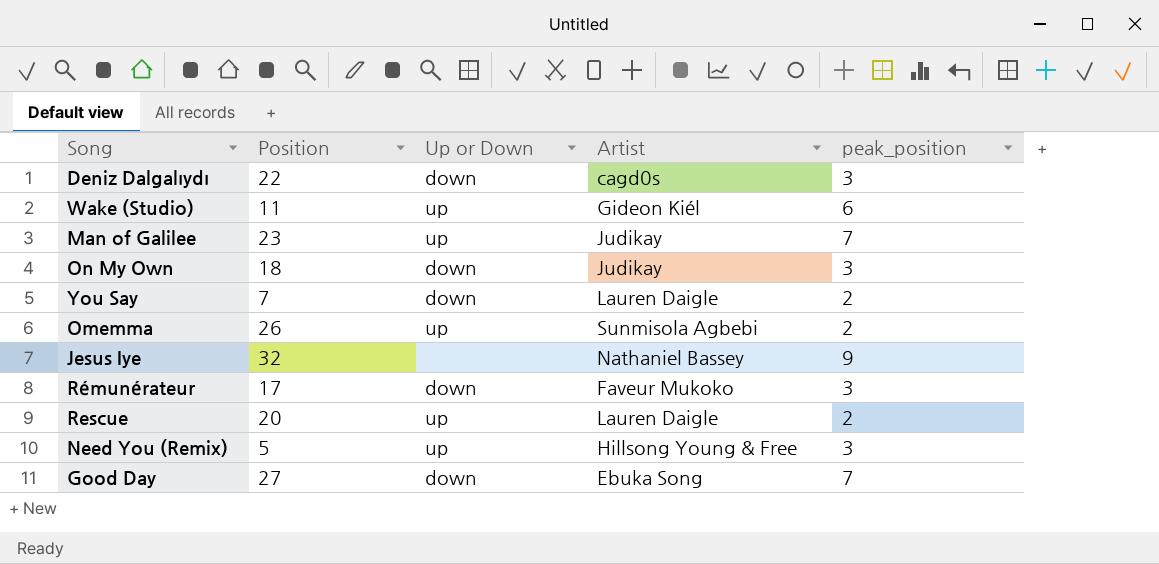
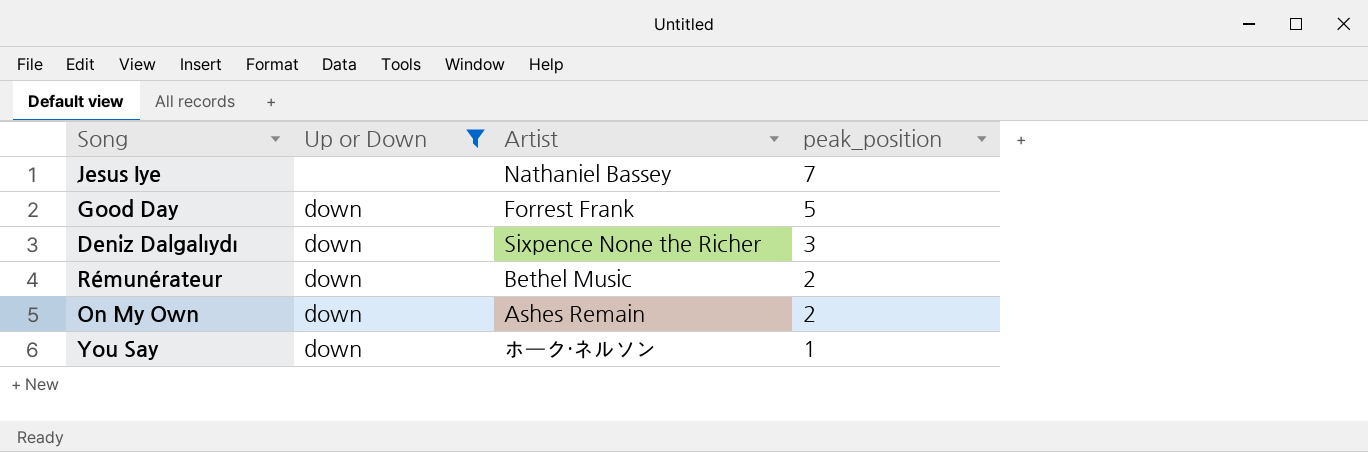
filter: none -> Up or Down != up
row order: none -> peak_position descending
column Position | position: 2 -> none
Jesus Iye | peak_position: 9 -> 7
Good Day | Artist: Ebuka Song -> Forrest Frank
Good Day | peak_position: 7 -> 5
Deniz Dalgalıydı | Artist: cagd0s -> Sixpence None the Richer
Rémunérateur | Artist: Faveur Mukoko -> Bethel Music
Rémunérateur | peak_position: 3 -> 2
On My Own | Artist: Judikay -> Ashes Remain
On My Own | peak_position: 3 -> 2
You Say | Artist: Lauren Daigle -> ホーク・ネルソン
You Say | peak_position: 2 -> 1

